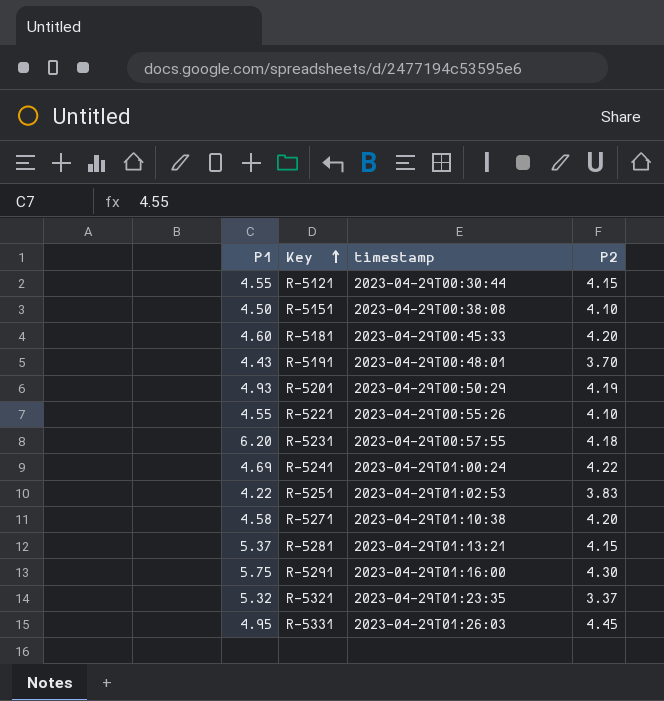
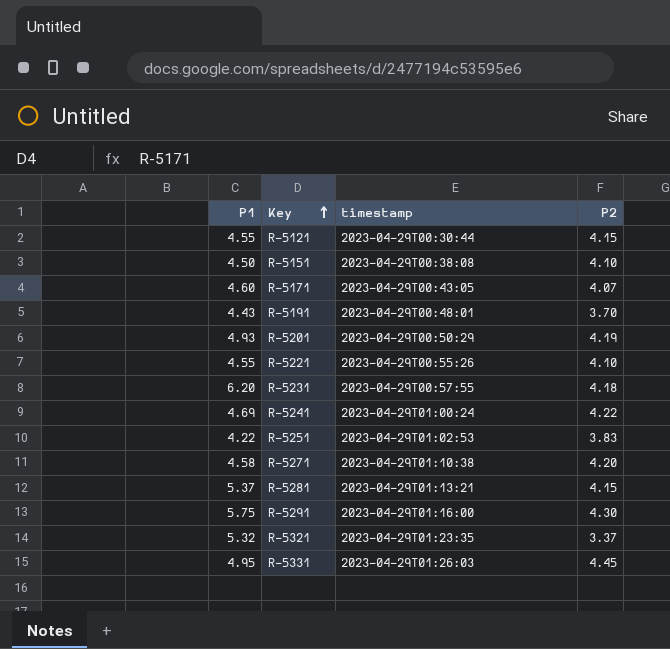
row R-5181: 4.60 | 2023-04-29T00:45:33 | 4.20 -> none
row R-5171: none -> 4.60 | 2023-04-29T00:43:05 | 4.07

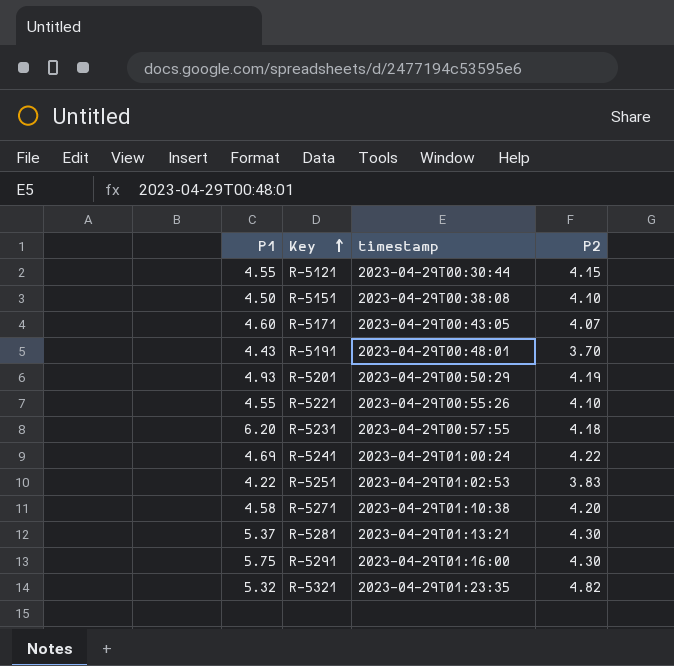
row R-5331: 4.95 | 2023-04-29T01:26:03 | 4.45 -> none
R-5281 | P2: 4.15 -> 4.30
R-5321 | P2: 3.37 -> 4.82

